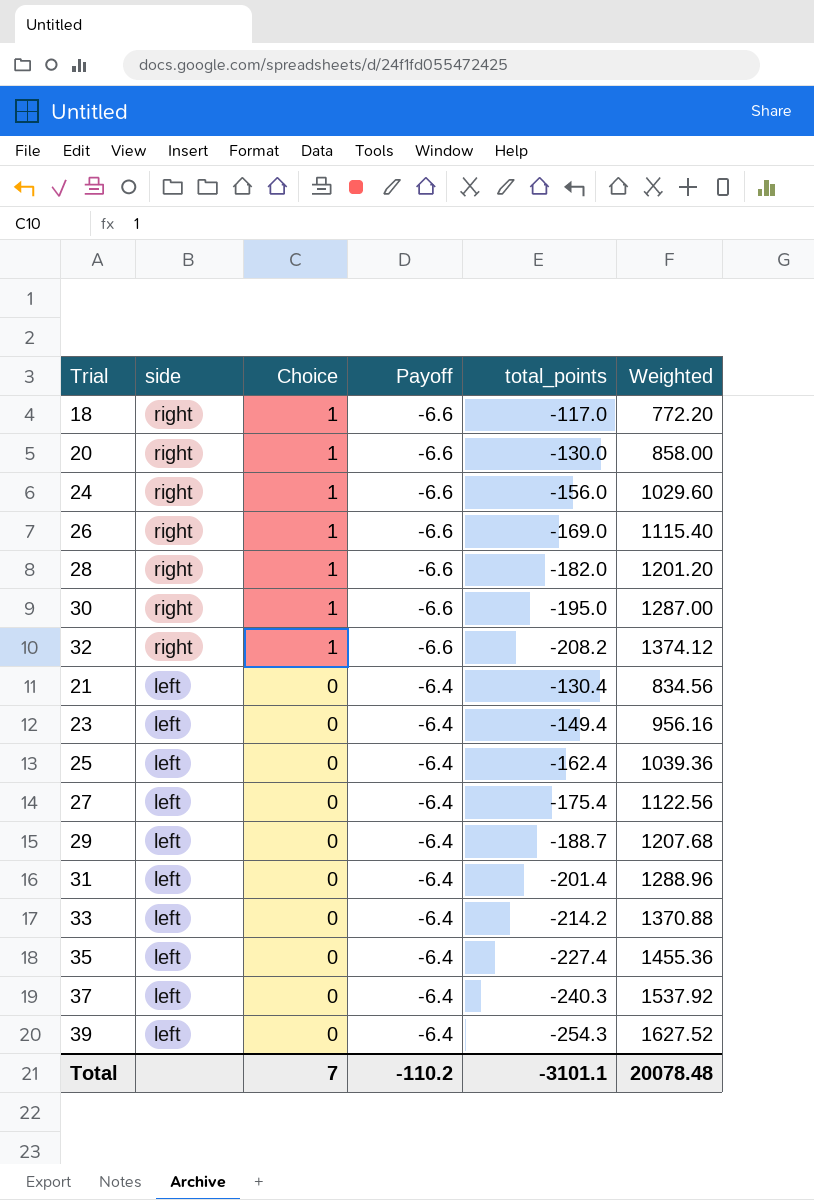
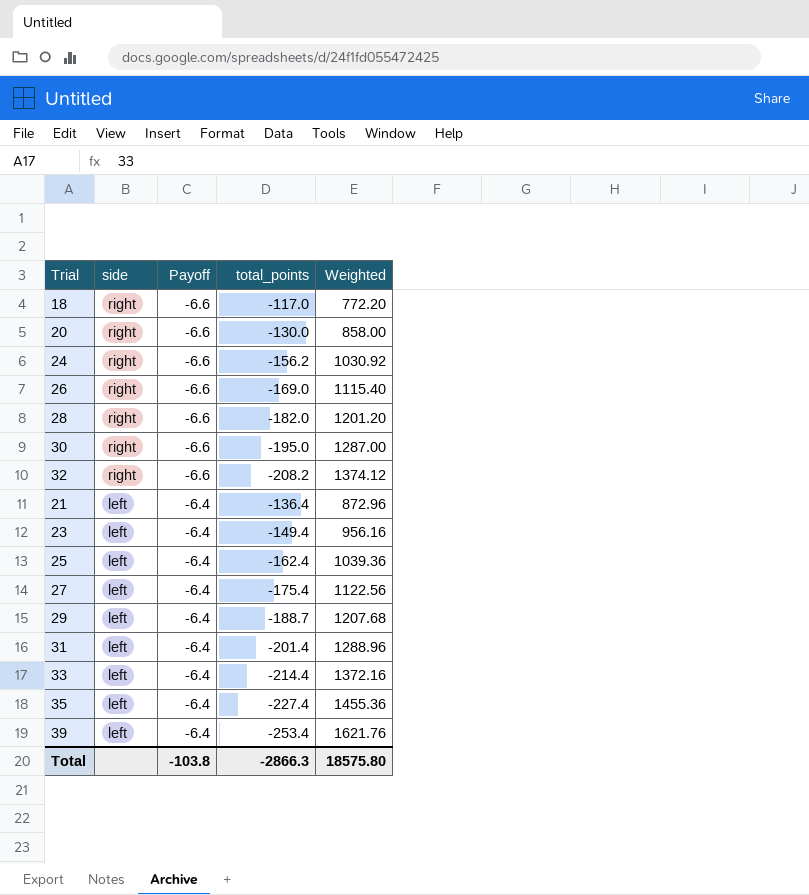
column Choice | position: 3 -> none
row 37: left | 0 | -6.4 | -240.3 | 1537.92 -> none
24 | total_points: -156.0 -> -156.2
24 | Weighted: 1029.60 -> 1030.92
21 | total_points: -130.4 -> -136.4
21 | Weighted: 834.56 -> 872.96
33 | total_points: -214.2 -> -214.4
33 | Weighted: 1370.88 -> 1372.16
39 | total_points: -254.3 -> -253.4
39 | Weighted: 1627.52 -> 1621.76
Total | Payoff: -110.2 -> -103.8
Total | total_points: -3101.1 -> -2866.3
Total | Weighted: 20078.48 -> 18575.80

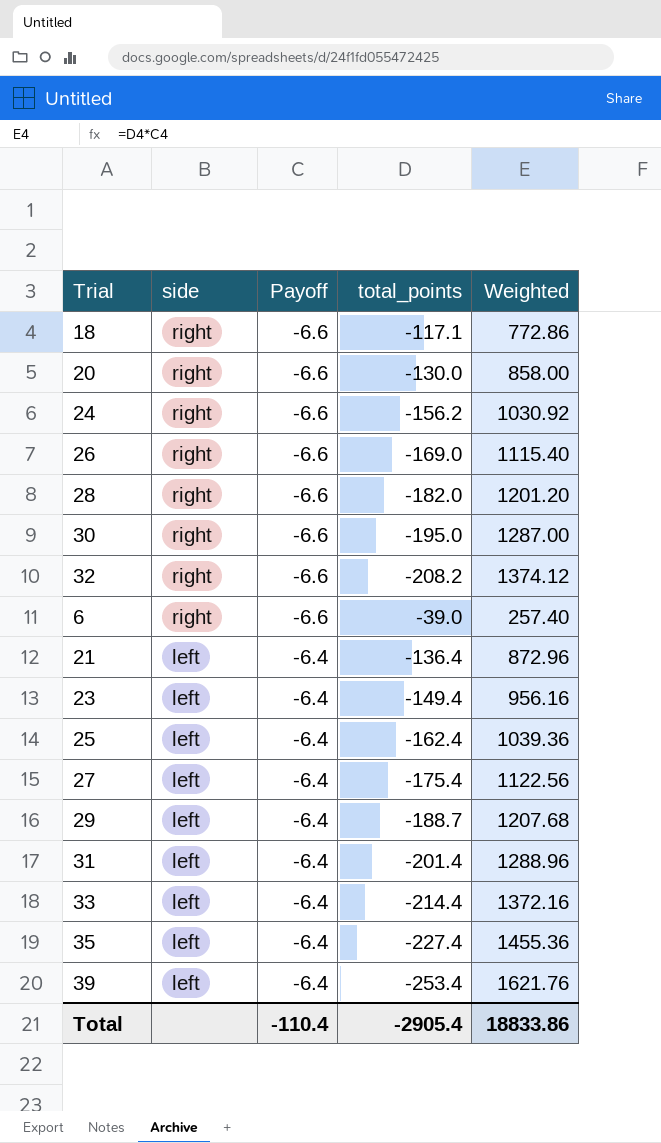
18 | total_points: -117.0 -> -117.1
18 | Weighted: 772.20 -> 772.86
row 6: none -> right | -6.6 | -39.0 | 257.40
Total | Payoff: -103.8 -> -110.4
Total | total_points: -2866.3 -> -2905.4
Total | Weighted: 18575.80 -> 18833.86

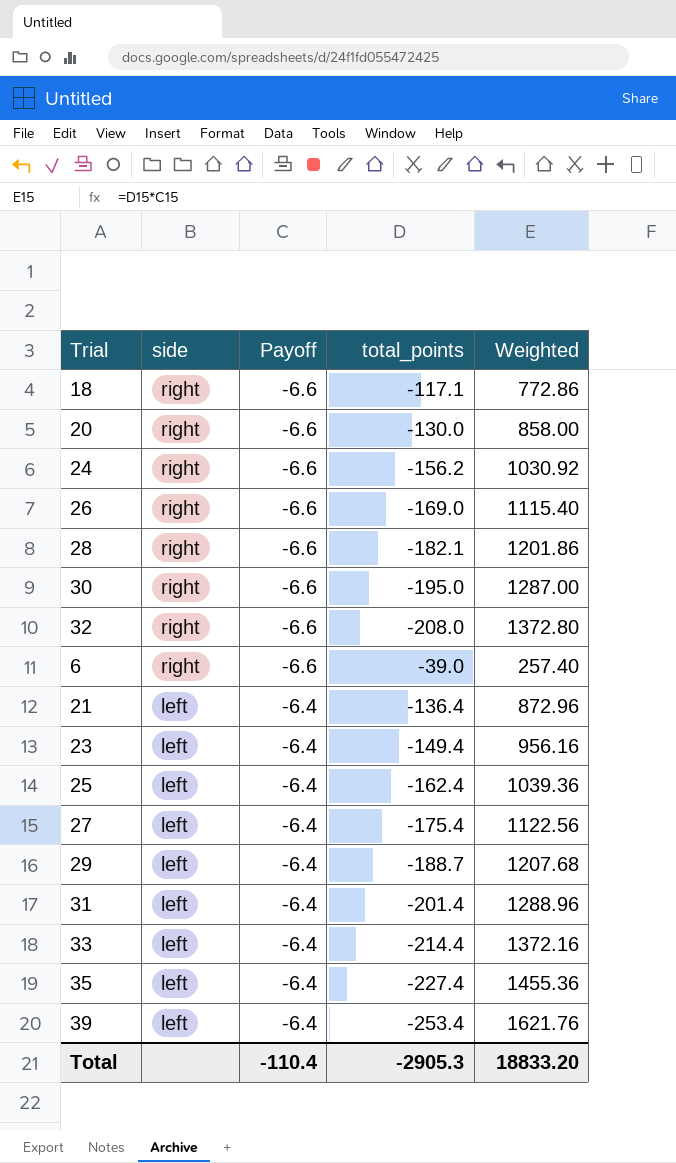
28 | total_points: -182.0 -> -182.1
28 | Weighted: 1201.20 -> 1201.86
32 | total_points: -208.2 -> -208.0
32 | Weighted: 1374.12 -> 1372.80
Total | total_points: -2905.4 -> -2905.3
Total | Weighted: 18833.86 -> 18833.20

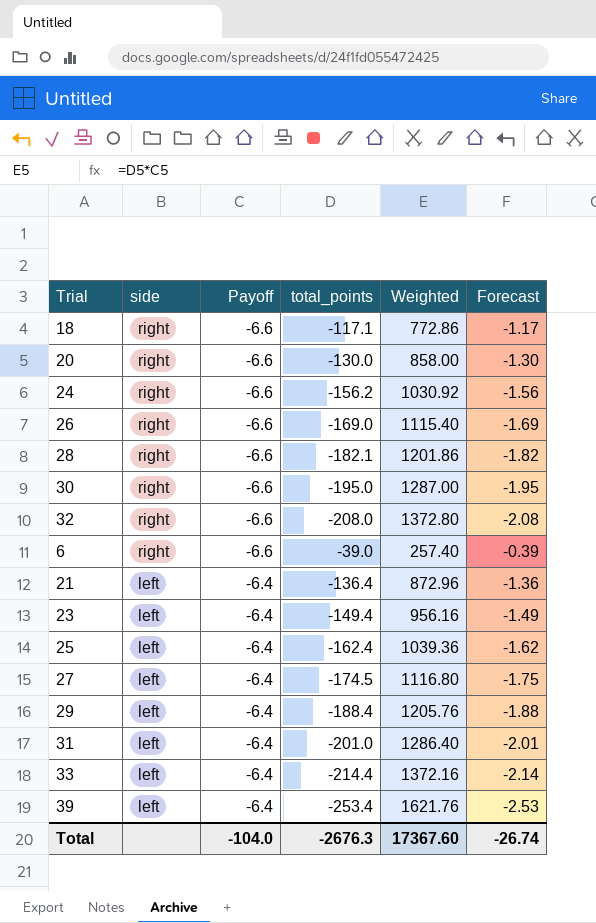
column Forecast | formula: none -> [total_points] * 0.01
row 35: left | -6.4 | -227.4 | 1455.36 -> none
27 | total_points: -175.4 -> -174.5
27 | Weighted: 1122.56 -> 1116.80
29 | total_points: -188.7 -> -188.4
29 | Weighted: 1207.68 -> 1205.76
31 | total_points: -201.4 -> -201.0
31 | Weighted: 1288.96 -> 1286.40
Total | Payoff: -110.4 -> -104.0
Total | total_points: -2905.3 -> -2676.3
Total | Weighted: 18833.20 -> 17367.60

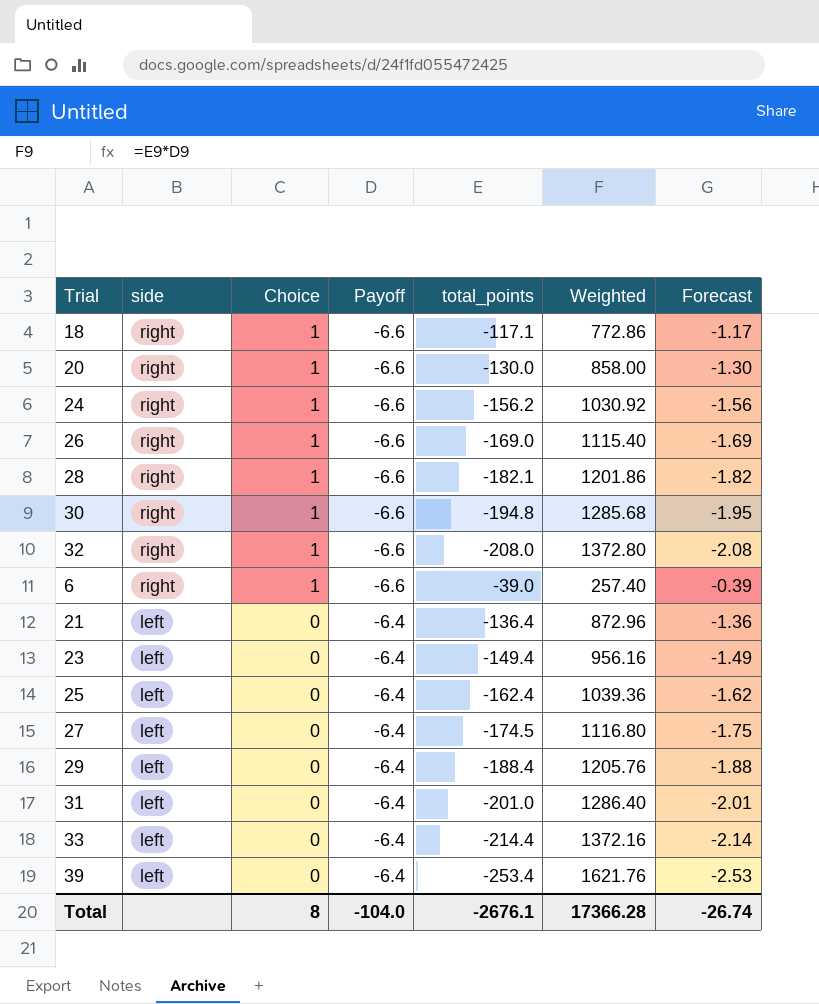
column Choice | position: none -> 3
30 | total_points: -195.0 -> -194.8
30 | Weighted: 1287.00 -> 1285.68
Total | total_points: -2676.3 -> -2676.1
Total | Weighted: 17367.60 -> 17366.28

